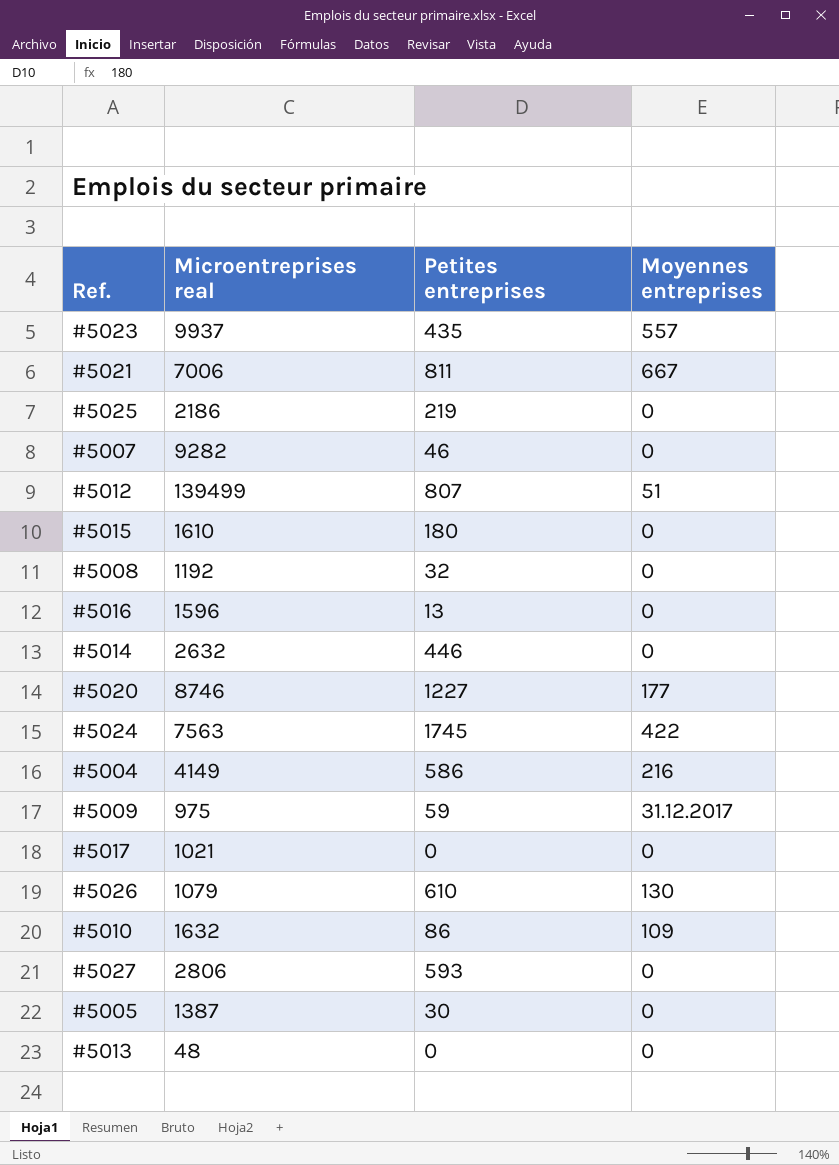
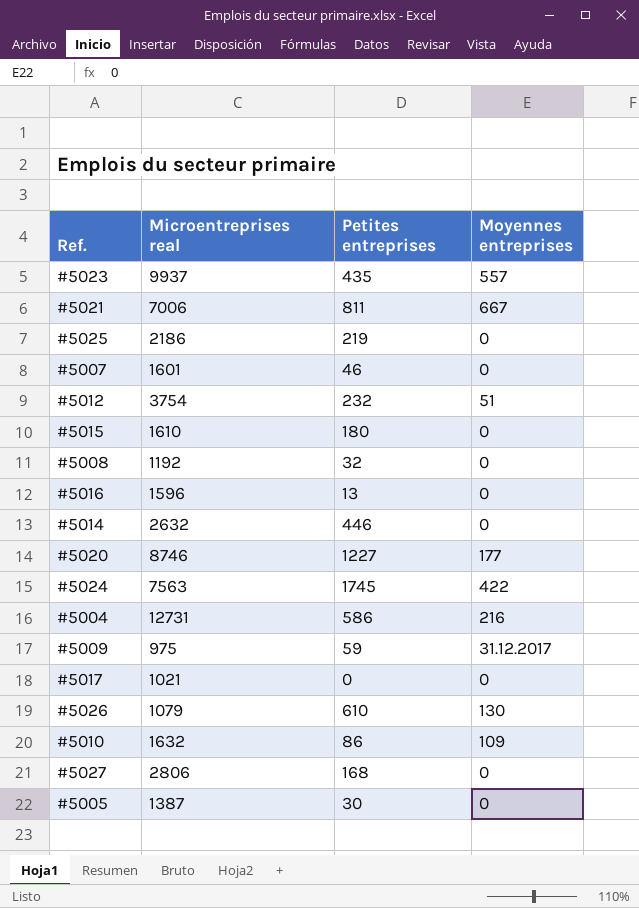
row #5013: 48 | 0 | 0 -> none
#5007 | Microentreprises real: 9282 -> 1601
#5012 | Microentreprises real: 139499 -> 3754
#5012 | Petites entreprises: 807 -> 232
#5004 | Microentreprises real: 4149 -> 12731
#5027 | Petites entreprises: 593 -> 168

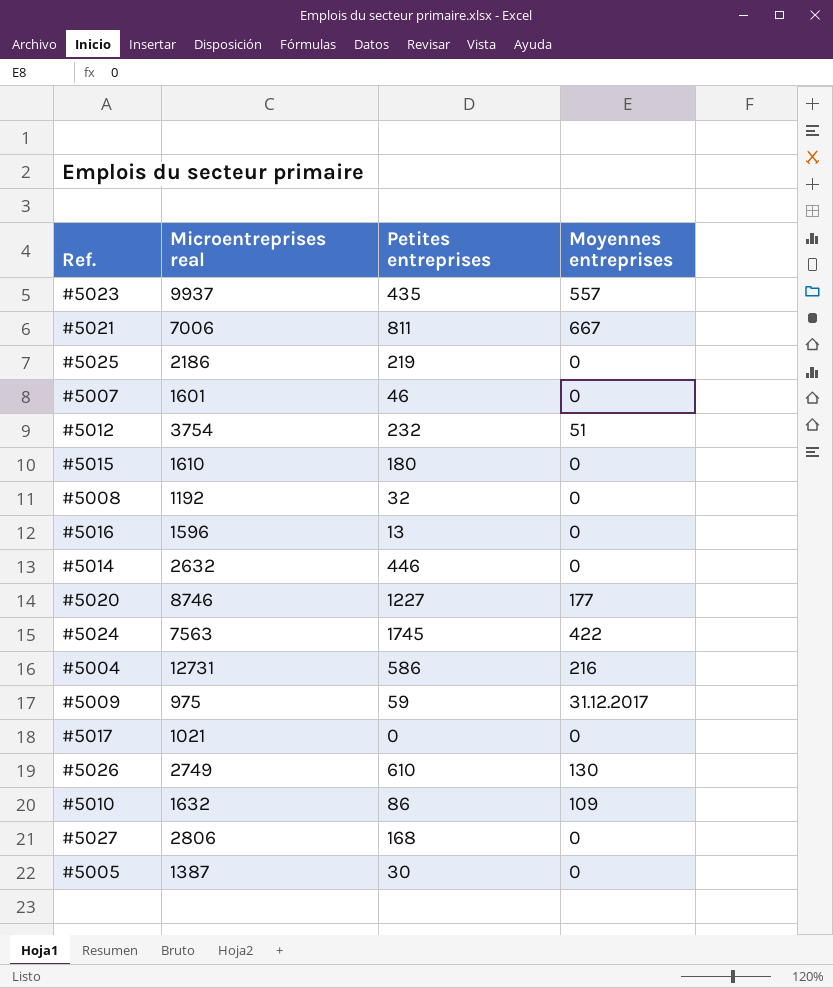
#5026 | Microentreprises real: 1079 -> 2749

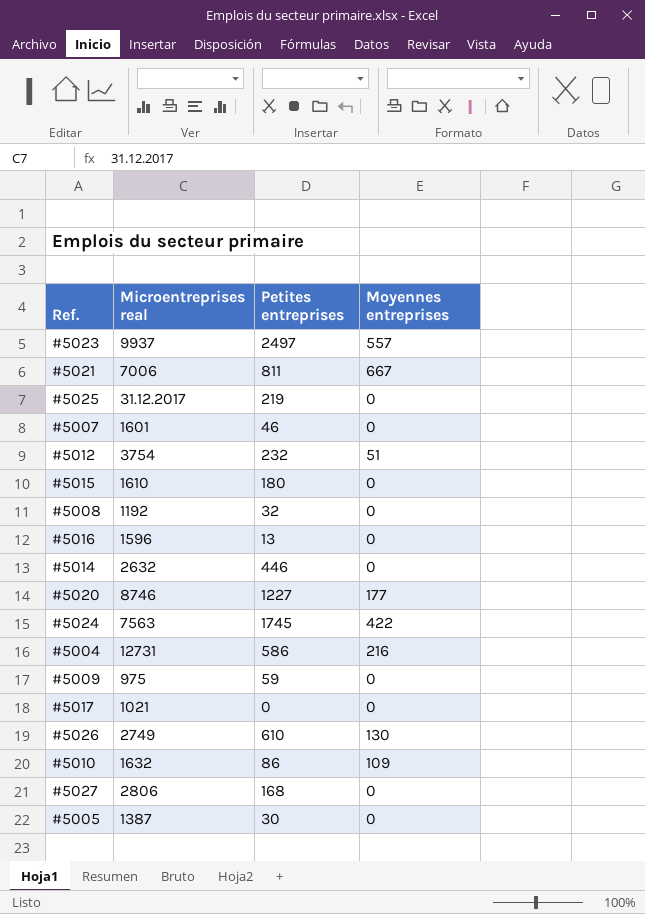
#5023 | Petites entreprises: 435 -> 2497
#5025 | Microentreprises real: 2186 -> 31.12.2017
#5009 | Moyennes entreprises: 31.12.2017 -> 0

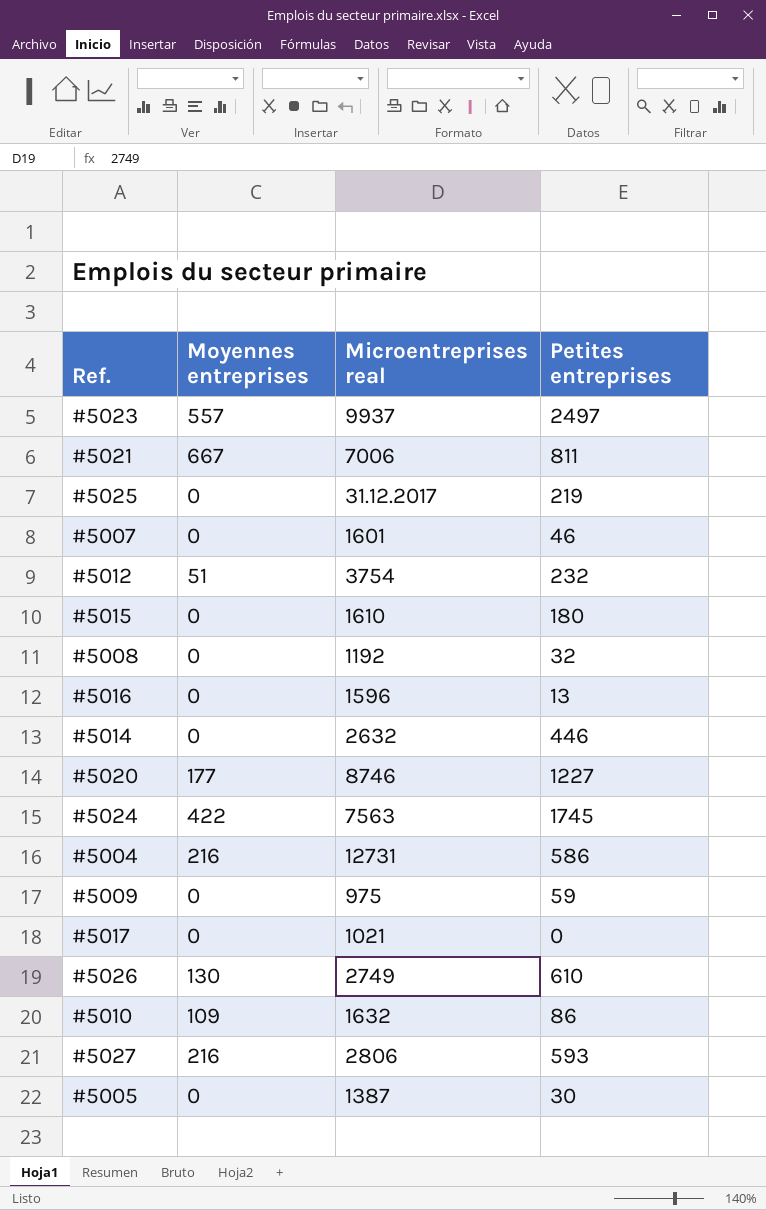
column Moyennes entreprises | position: 4 -> 2
#5027 | Moyennes entreprises: 0 -> 216
#5027 | Petites entreprises: 168 -> 593

